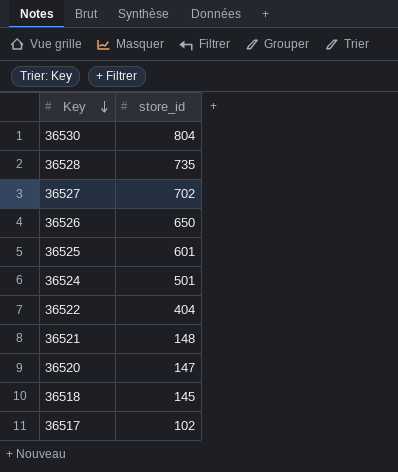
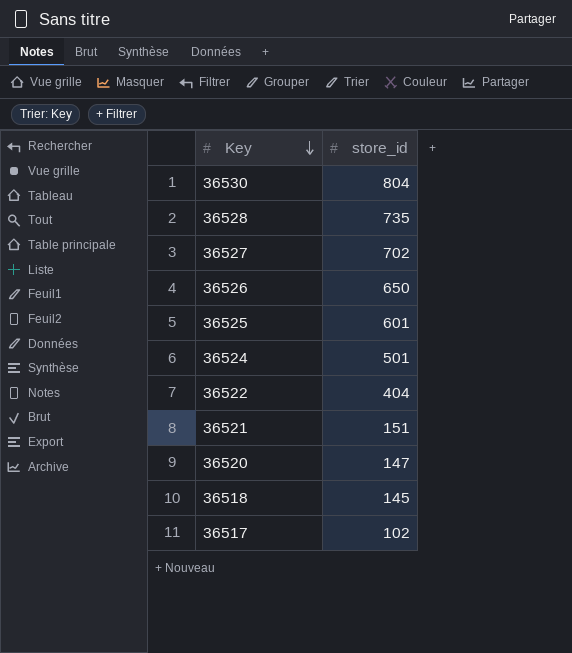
36521 | store_id: 148 -> 151

